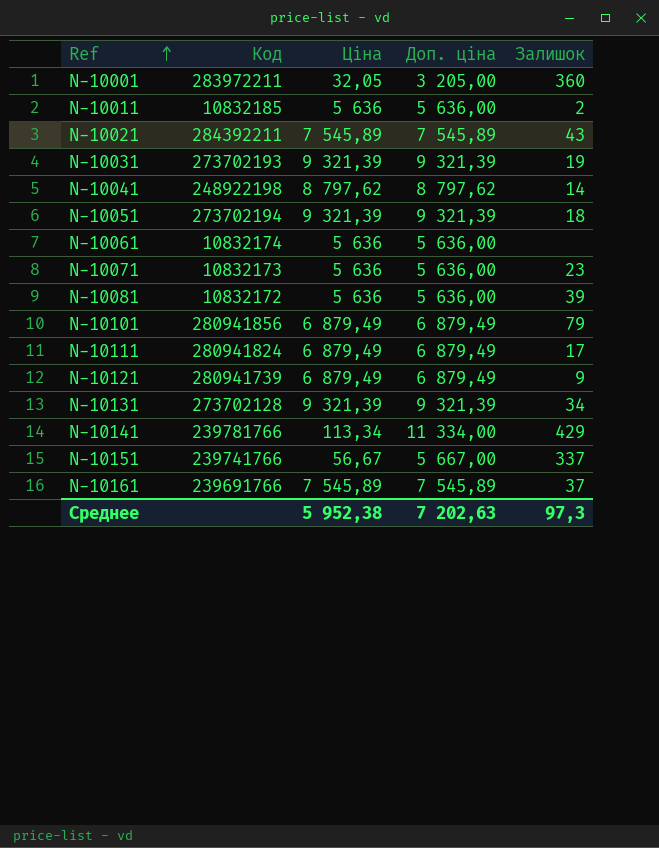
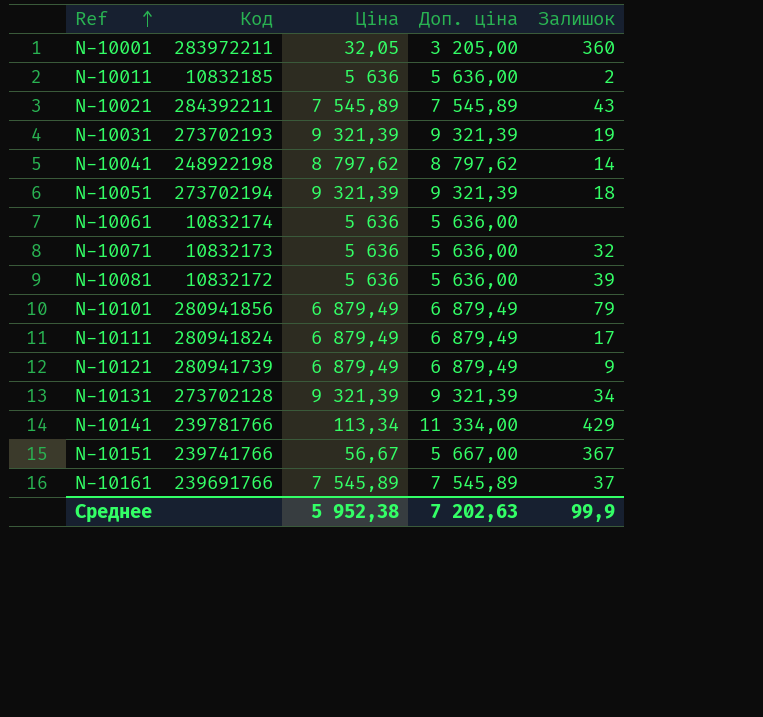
N-10071 | Залишок: 23 -> 32
N-10151 | Залишок: 337 -> 367
Среднее | Залишок: 97,3 -> 99,9

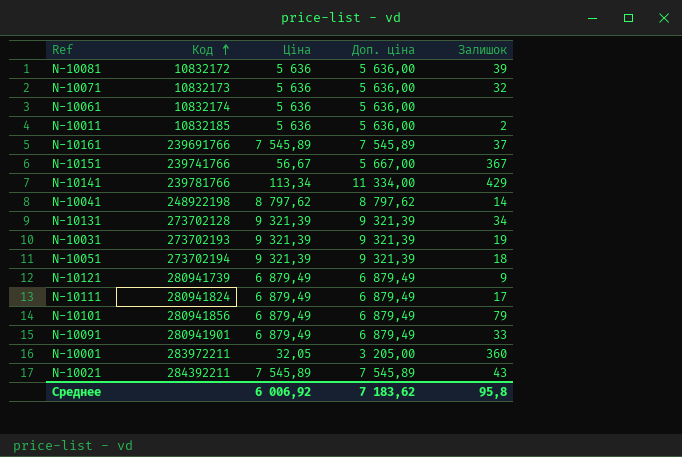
row order: Ref ascending -> Код ascending
row N-10091: none -> 280941901 | 6 879,49 | 6 879,49 | 33
Среднее | Ціна: 5 952,38 -> 6 006,92
Среднее | Доп. ціна: 7 202,63 -> 7 183,62
Среднее | Залишок: 99,9 -> 95,8

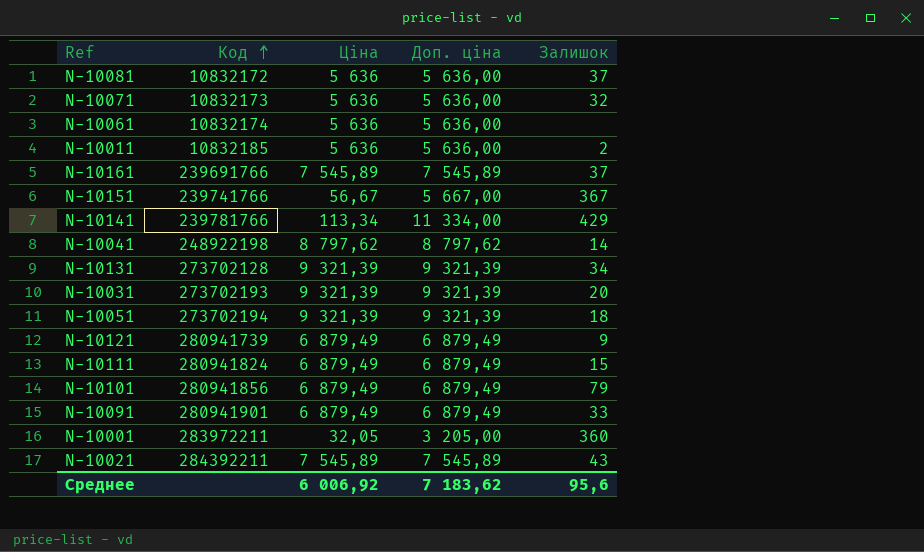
N-10081 | Залишок: 39 -> 37
N-10031 | Залишок: 19 -> 20
N-10111 | Залишок: 17 -> 15
Среднее | Залишок: 95,8 -> 95,6

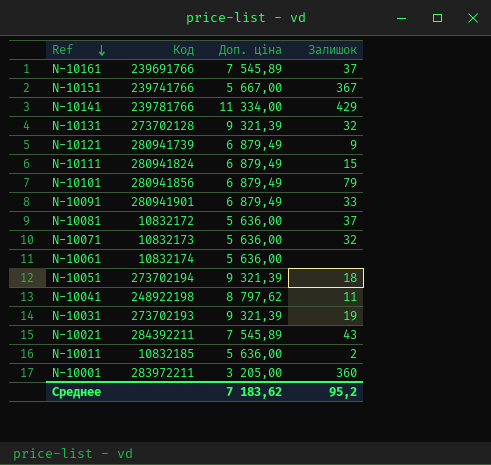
row order: Код ascending -> Ref descending
column Ціна | position: 3 -> none
N-10131 | Залишок: 34 -> 32
N-10041 | Залишок: 14 -> 11
N-10031 | Залишок: 20 -> 19
Среднее | Залишок: 95,6 -> 95,2

